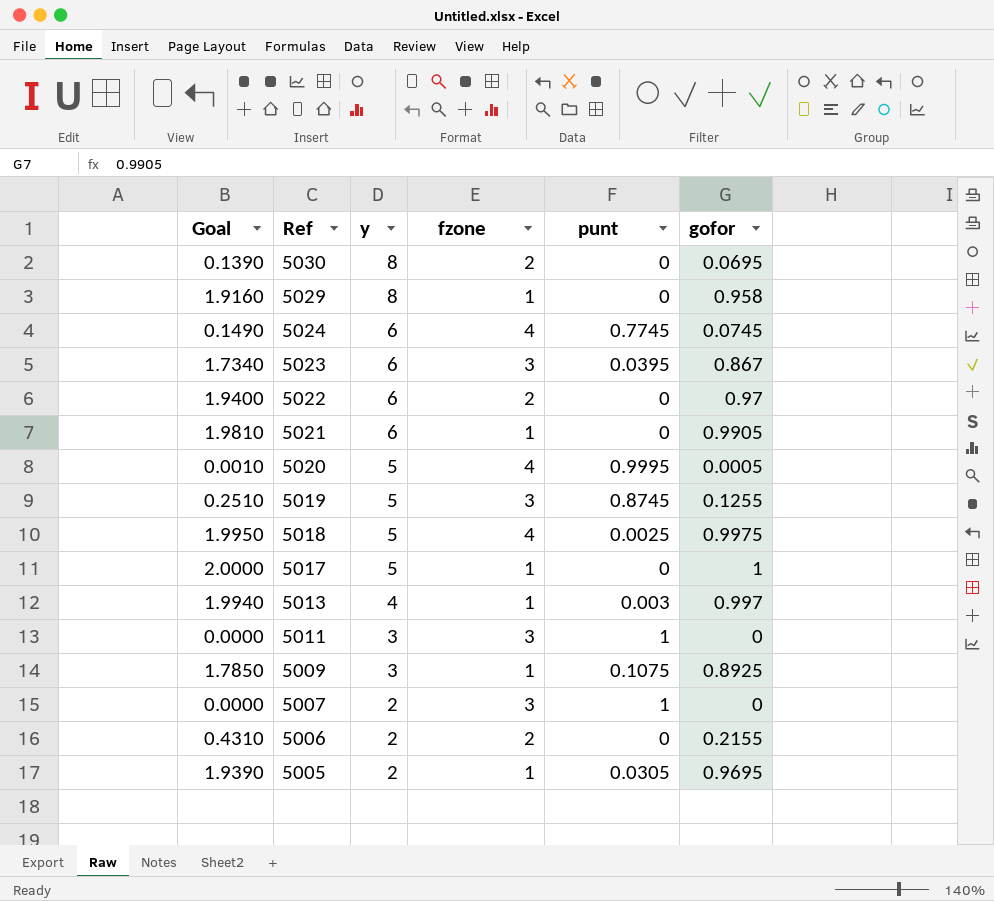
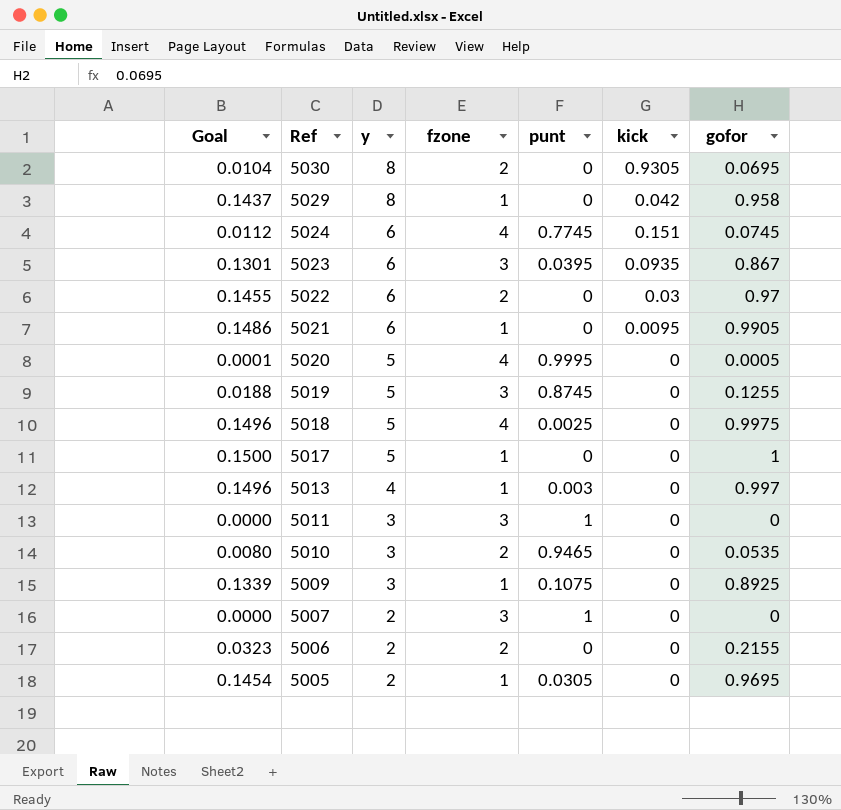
column Goal | formula: [gofor] * 2 -> [gofor] * 0.15
column kick | position: none -> 6
row 5010: none -> 0.0080 | 3 | 2 | 0.9465 | 0 | 0.0535

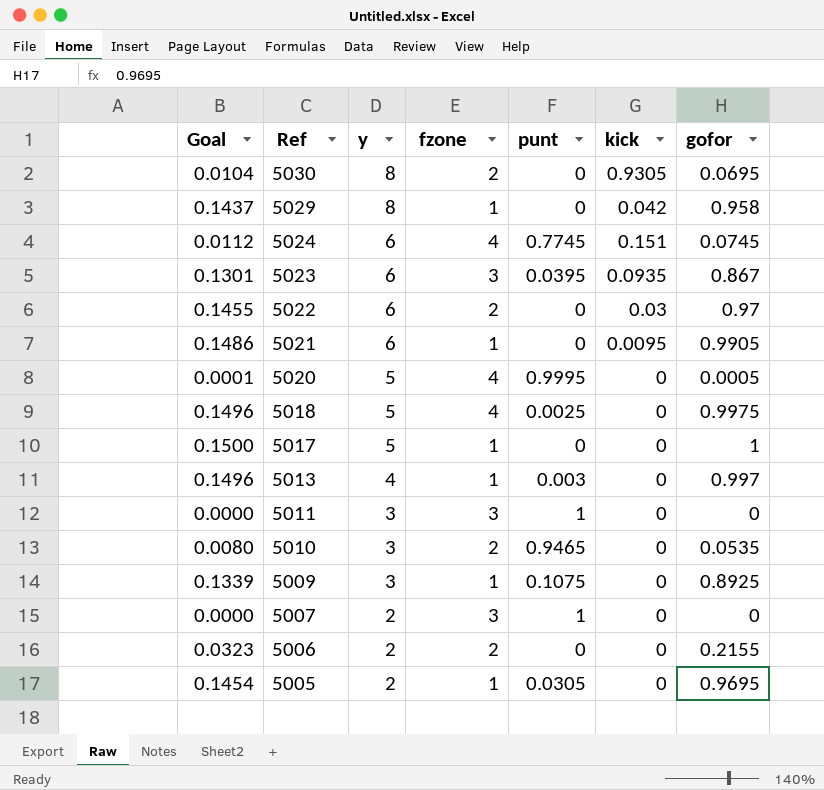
row 5019: 0.0188 | 5 | 3 | 0.8745 | 0 | 0.1255 -> none

